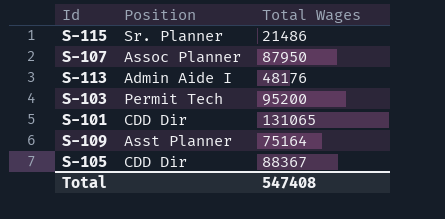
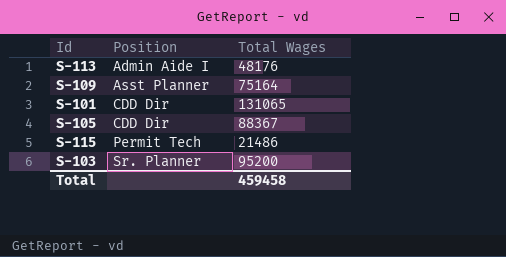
row order: none -> Position ascending
row S-107: Assoc Planner | 87950 -> none
S-115 | Position: Sr. Planner -> Permit Tech
S-103 | Position: Permit Tech -> Sr. Planner
Total | Total Wages: 547408 -> 459458

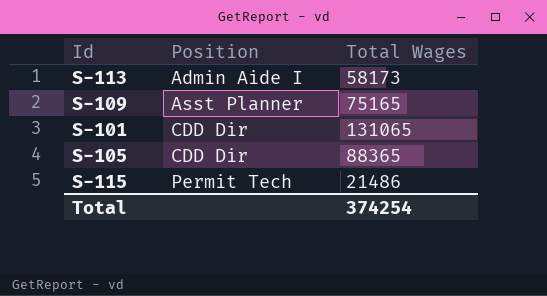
row S-103: Sr. Planner | 95200 -> none
S-113 | Total Wages: 48176 -> 58173
S-109 | Total Wages: 75164 -> 75165
S-105 | Total Wages: 88367 -> 88365
Total | Total Wages: 459458 -> 374254

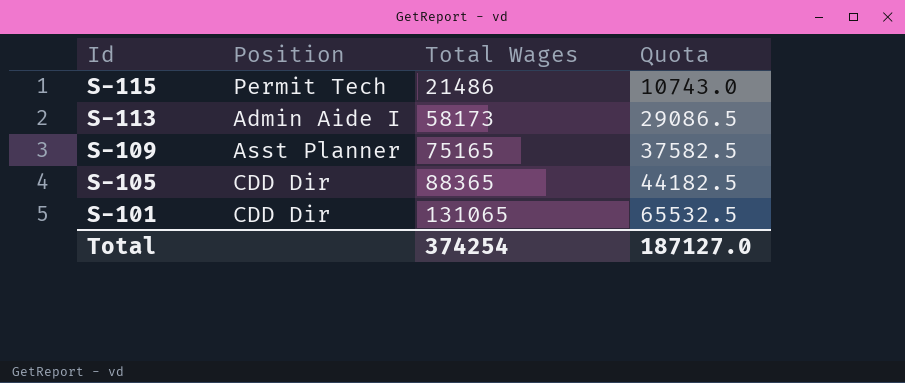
row order: Position ascending -> Id descending
column Quota | formula: none -> [Total Wages] * 0.5

